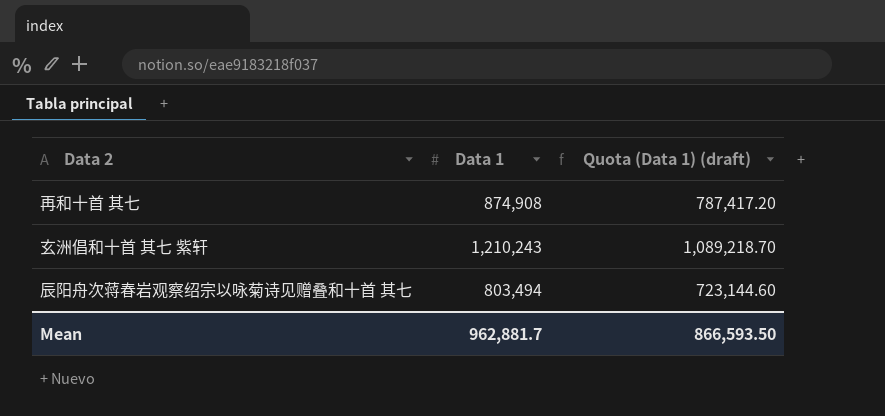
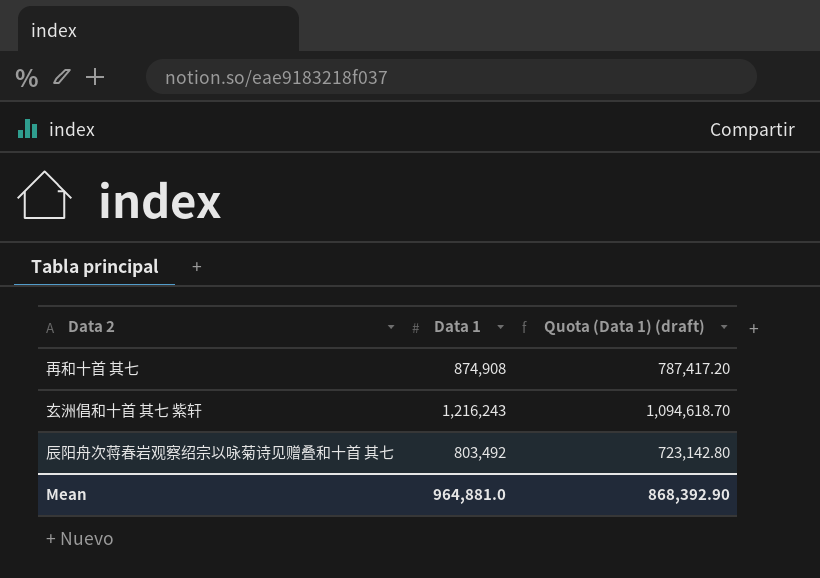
玄洲倡和十首 其七 紫轩 | Data 1: 1,210,243 -> 1,216,243
玄洲倡和十首 其七 紫轩 | Quota (Data 1) (draft): 1,089,218.70 -> 1,094,618.70
辰阳舟次蒋春岩观察绍宗以咏菊诗见赠叠和十首 其七 | Data 1: 803,494 -> 803,492
辰阳舟次蒋春岩观察绍宗以咏菊诗见赠叠和十首 其七 | Quota (Data 1) (draft): 723,144.60 -> 723,142.80
Mean | Data 1: 962,881.7 -> 964,881.0
Mean | Quota (Data 1) (draft): 866,593.50 -> 868,392.90

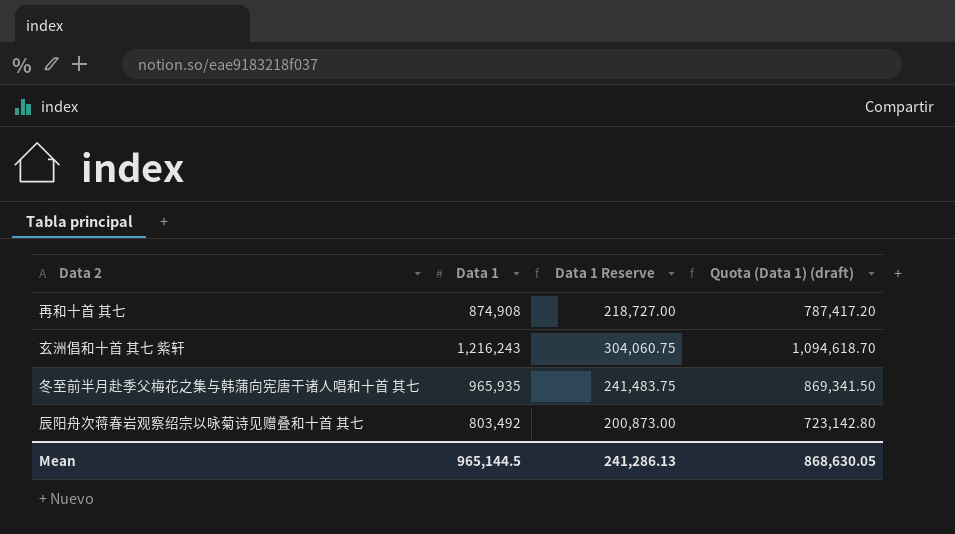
column Data 1 Reserve | formula: none -> [Data 1] * 0.25
row 冬至前半月赴季父梅花之集与韩蒲向宪唐干诸人唱和十首 其七: none -> 965,935 | 241,483.75 | 869,341.50
Mean | Data 1: 964,881.0 -> 965,144.5
Mean | Quota (Data 1) (draft): 868,392.90 -> 868,630.05

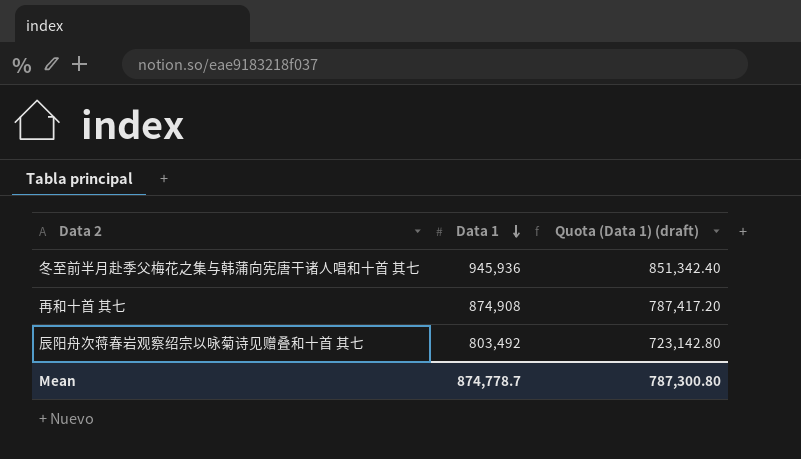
row order: none -> Data 1 descending
column Data 1 Reserve | formula: [Data 1] * 0.25 -> none
row 玄洲倡和十首 其七 紫轩: 1,216,243 | 304,060.75 | 1,094,618.70 -> none
冬至前半月赴季父梅花之集与韩蒲向宪唐干诸人唱和十首 其七 | Data 1: 965,935 -> 945,936
冬至前半月赴季父梅花之集与韩蒲向宪唐干诸人唱和十首 其七 | Quota (Data 1) (draft): 869,341.50 -> 851,342.40
Mean | Data 1: 965,144.5 -> 874,778.7
Mean | Quota (Data 1) (draft): 868,630.05 -> 787,300.80

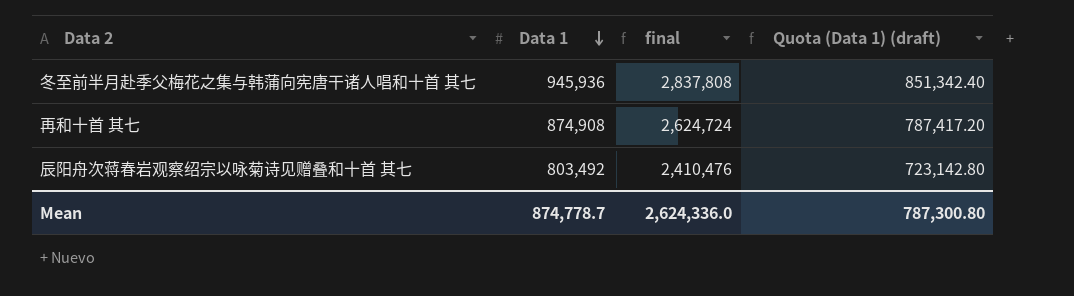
column final | formula: none -> [Data 1] * 3

